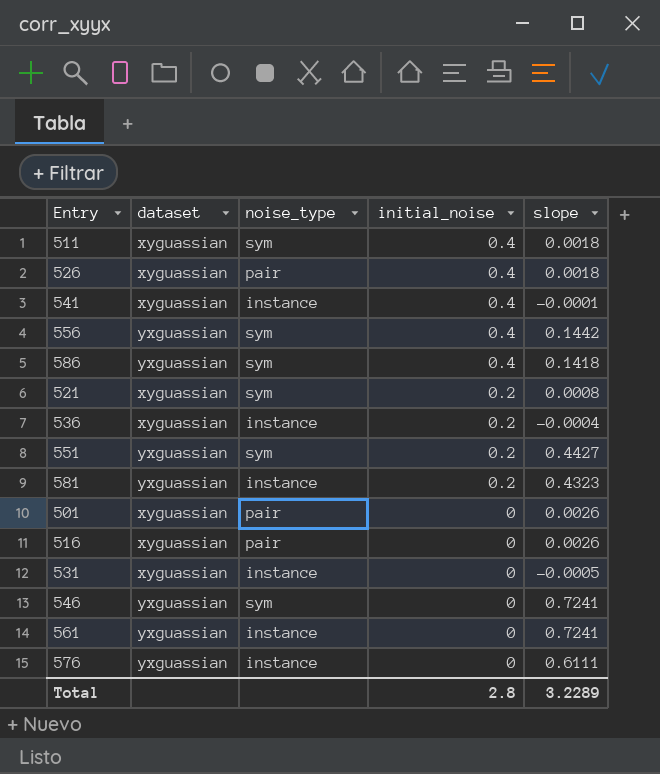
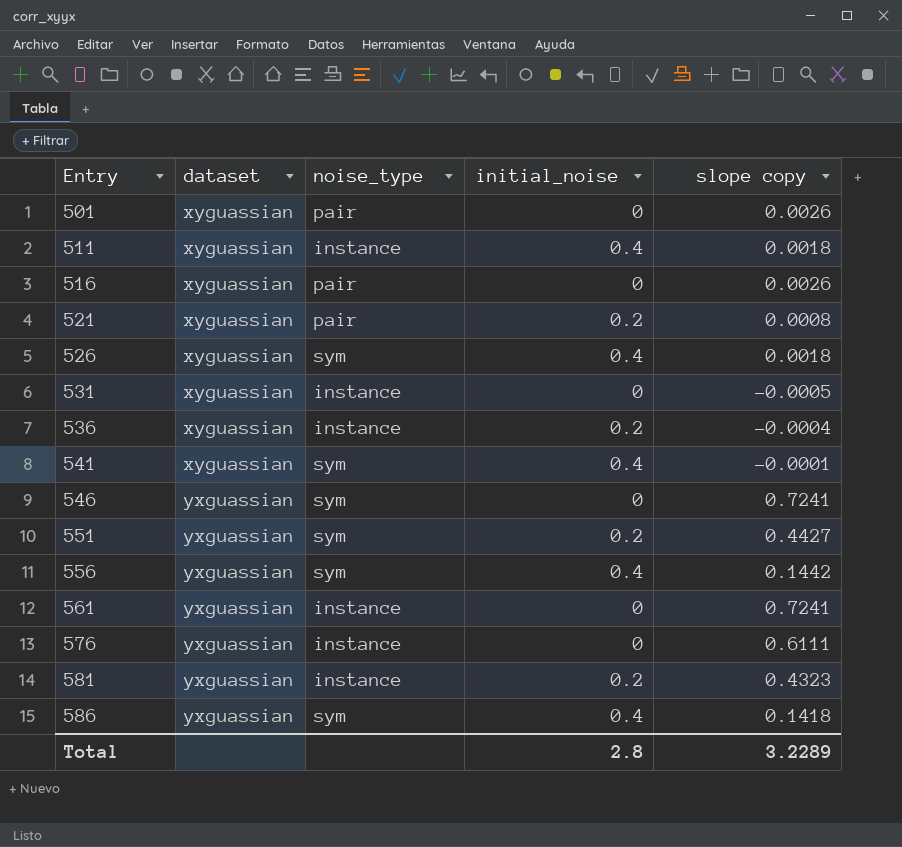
row order: initial_noise descending -> Entry ascending
column name: slope -> slope copy
511 | noise_type: sym -> instance
521 | noise_type: sym -> pair
526 | noise_type: pair -> sym
541 | noise_type: instance -> sym

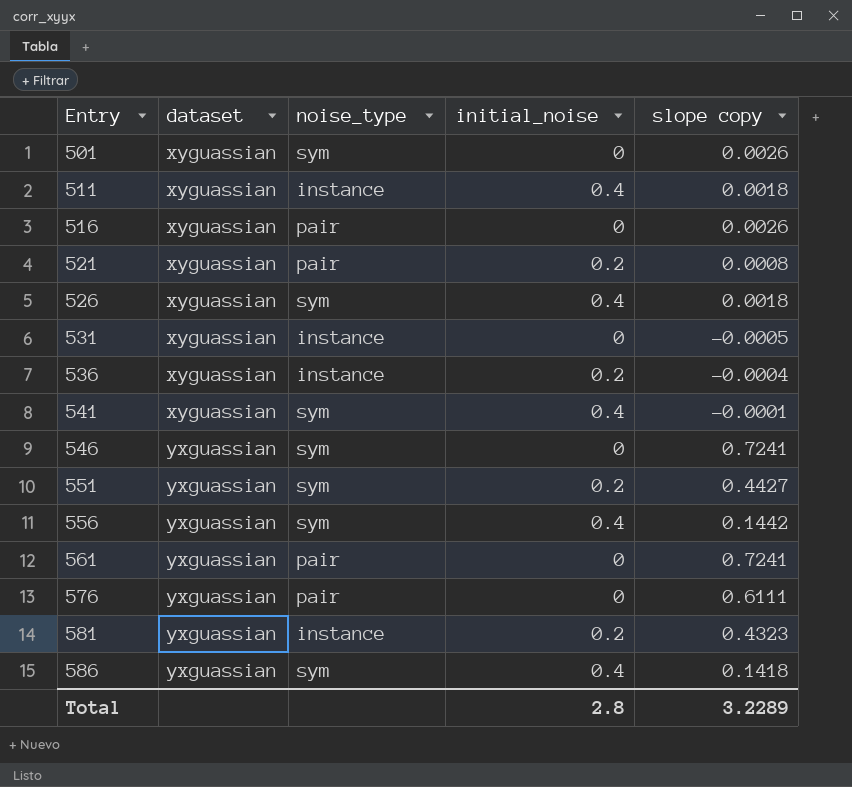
501 | noise_type: pair -> sym
561 | noise_type: instance -> pair
576 | noise_type: instance -> pair

